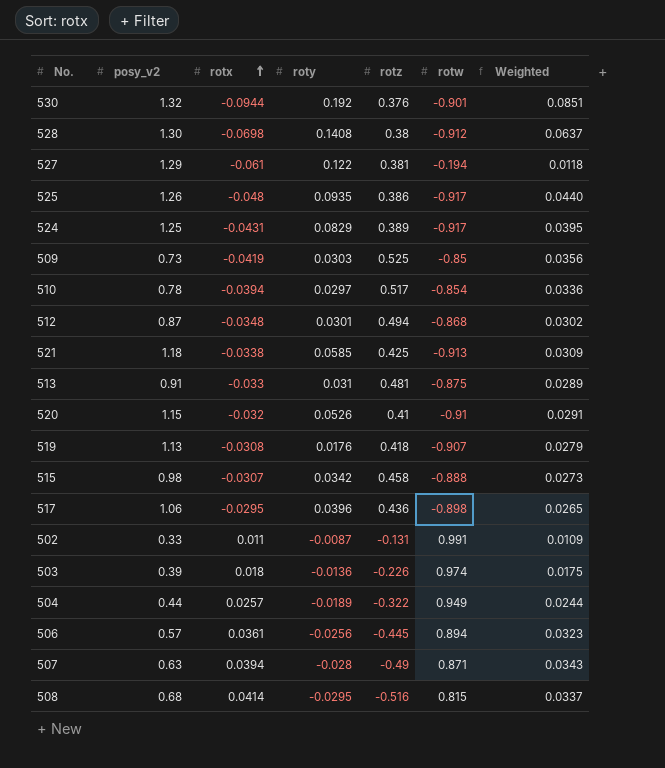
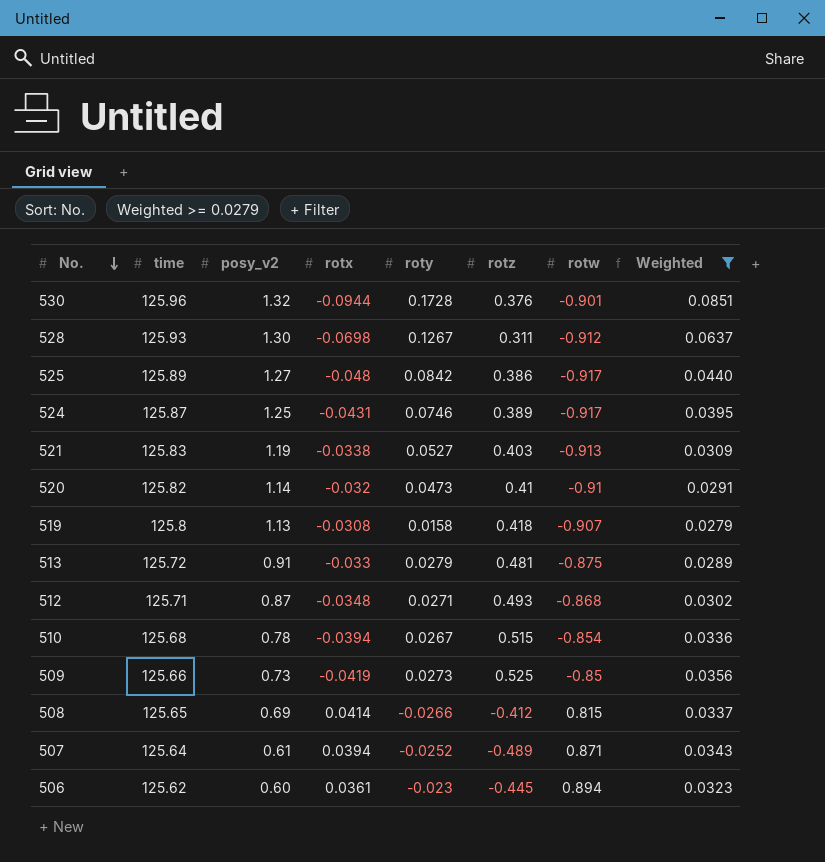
filter: none -> Weighted >= 0.0279
row order: rotx ascending -> No. descending
column time | position: none -> 2
530 | roty: 0.192 -> 0.1728
528 | roty: 0.1408 -> 0.1267
528 | rotz: 0.38 -> 0.311
525 | posy_v2: 1.26 -> 1.27
525 | roty: 0.0935 -> 0.0842
524 | roty: 0.0829 -> 0.0746
521 | posy_v2: 1.18 -> 1.19
521 | roty: 0.0585 -> 0.0527
521 | rotz: 0.425 -> 0.403
520 | posy_v2: 1.15 -> 1.14
520 | roty: 0.0526 -> 0.0473
519 | roty: 0.0176 -> 0.0158
513 | roty: 0.031 -> 0.0279
512 | roty: 0.0301 -> 0.0271
512 | rotz: 0.494 -> 0.493
510 | roty: 0.0297 -> 0.0267
510 | rotz: 0.517 -> 0.515
509 | roty: 0.0303 -> 0.0273
508 | posy_v2: 0.68 -> 0.69
508 | roty: -0.0295 -> -0.0266
508 | rotz: -0.516 -> -0.412
507 | posy_v2: 0.63 -> 0.61
507 | roty: -0.028 -> -0.0252
507 | rotz: -0.49 -> -0.489
506 | posy_v2: 0.57 -> 0.60
506 | roty: -0.0256 -> -0.023

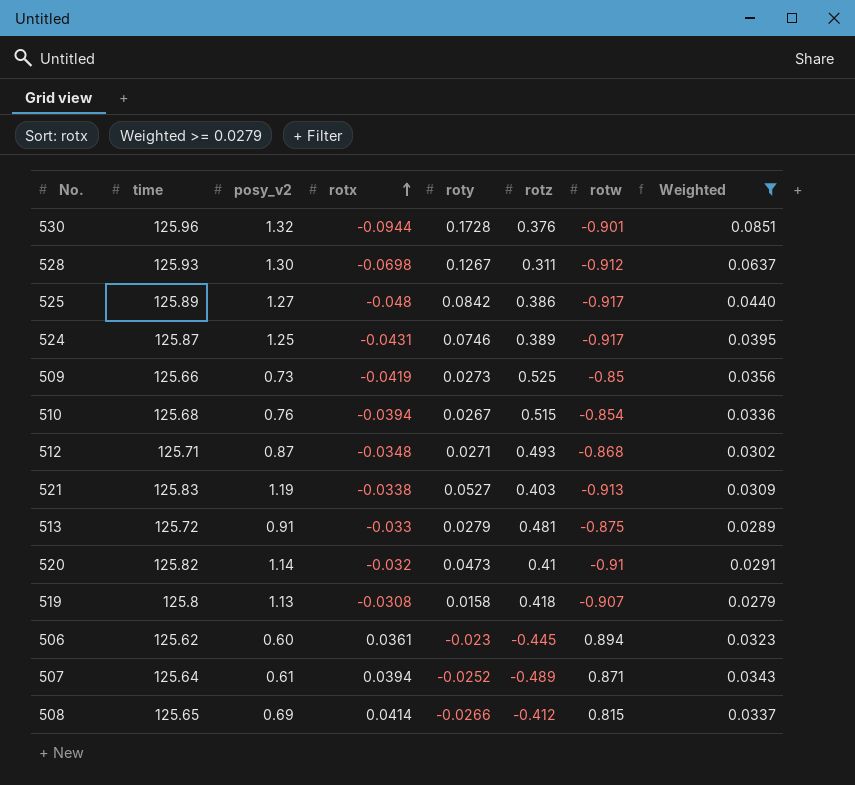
row order: No. descending -> rotx ascending
510 | posy_v2: 0.78 -> 0.76

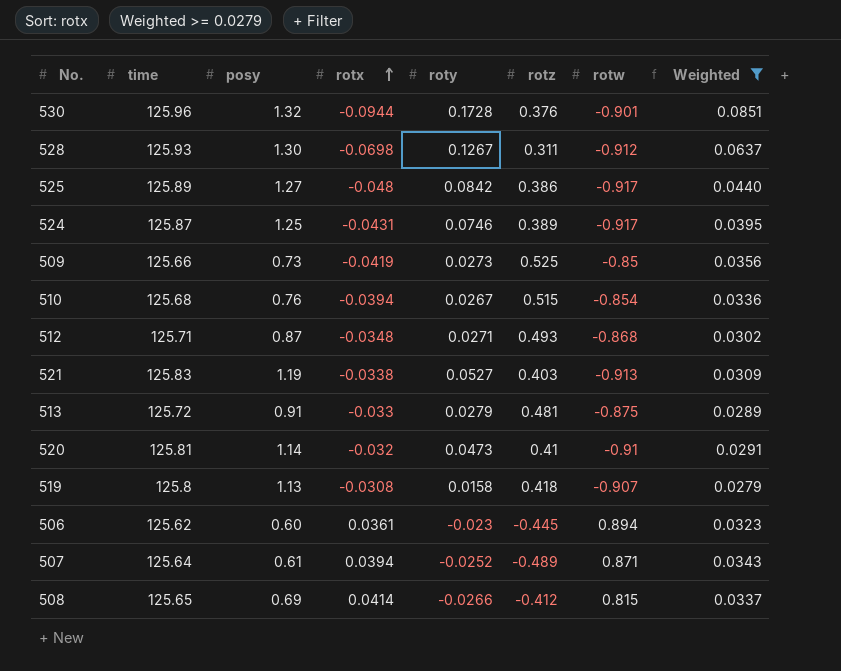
column name: posy_v2 -> posy
520 | time: 125.82 -> 125.81

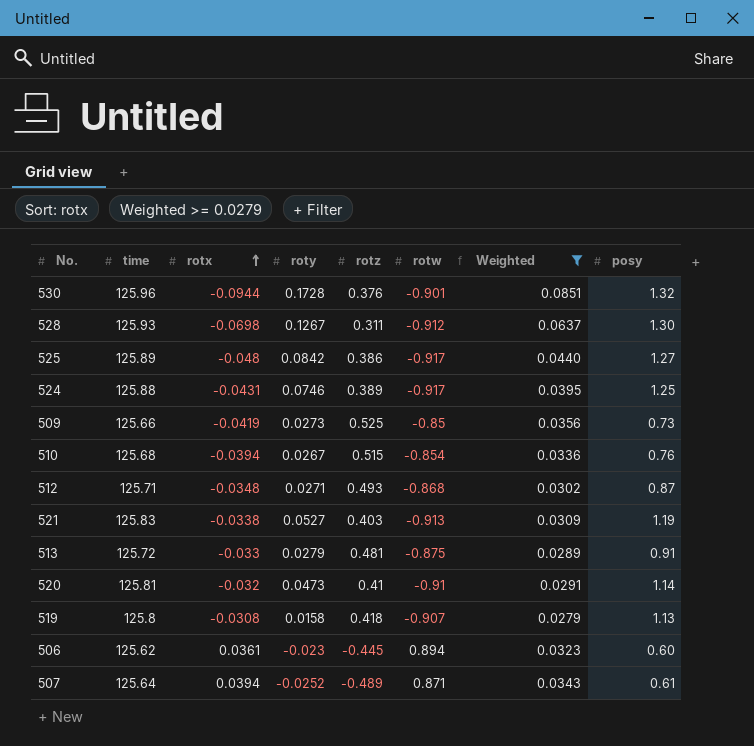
column posy | position: 3 -> 8
row 508: 125.65 | 0.69 | 0.0414 | -0.0266 | -0.412 | 0.815 | 0.0337 -> none
524 | time: 125.87 -> 125.88

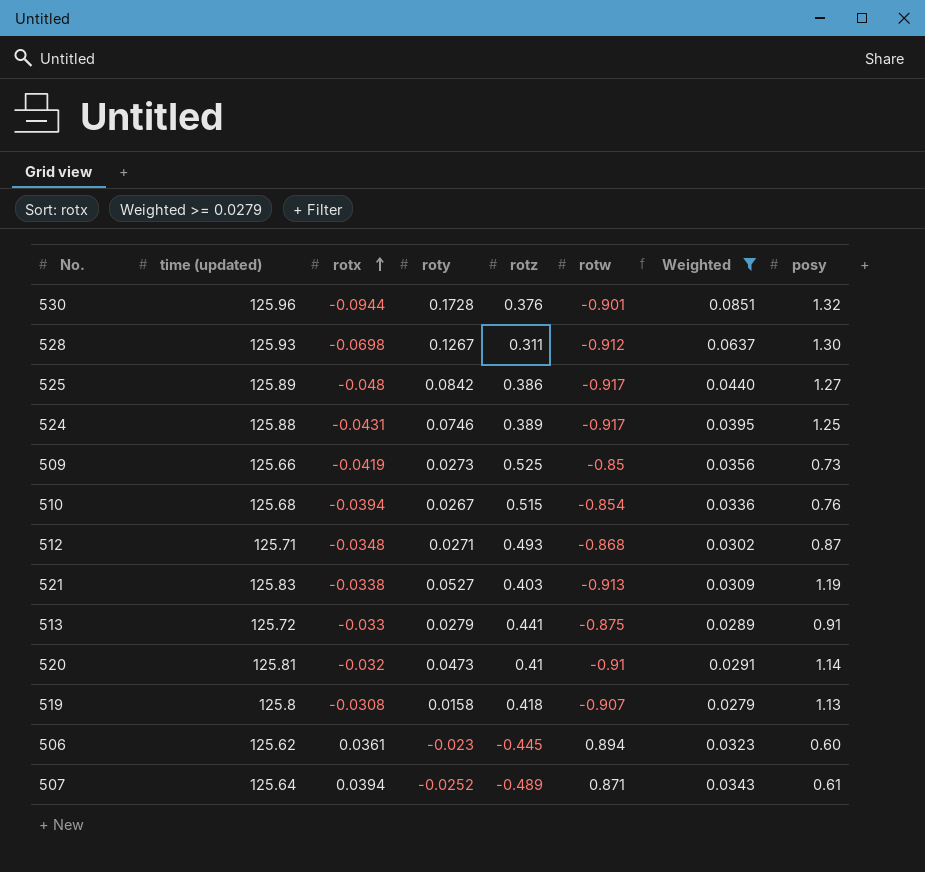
column name: time -> time (updated)
513 | rotz: 0.481 -> 0.441

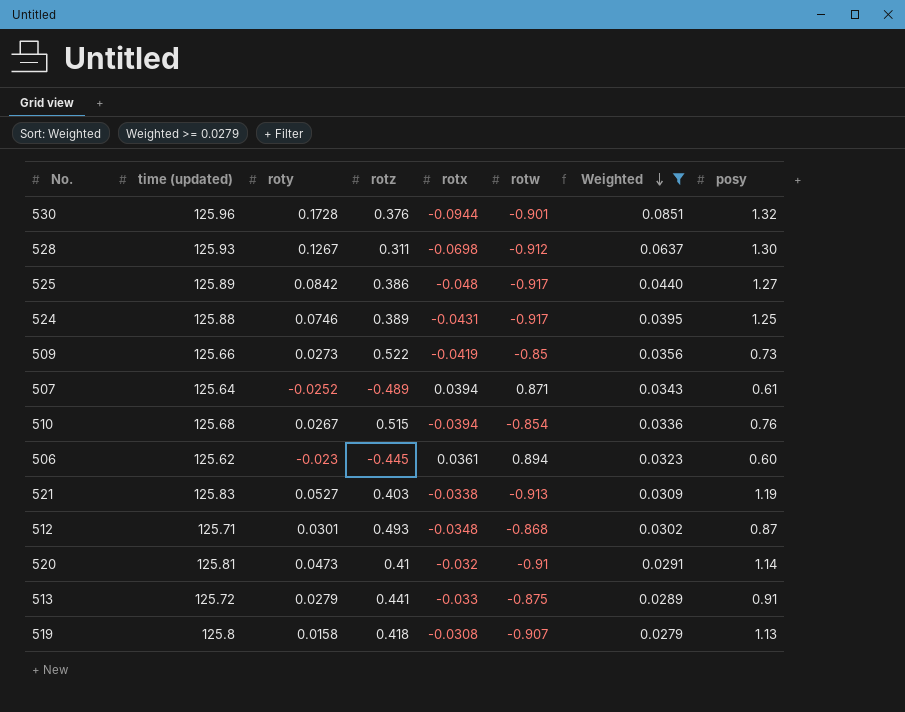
row order: rotx ascending -> Weighted descending
column rotx | position: 3 -> 5
509 | rotz: 0.525 -> 0.522
512 | roty: 0.0271 -> 0.0301

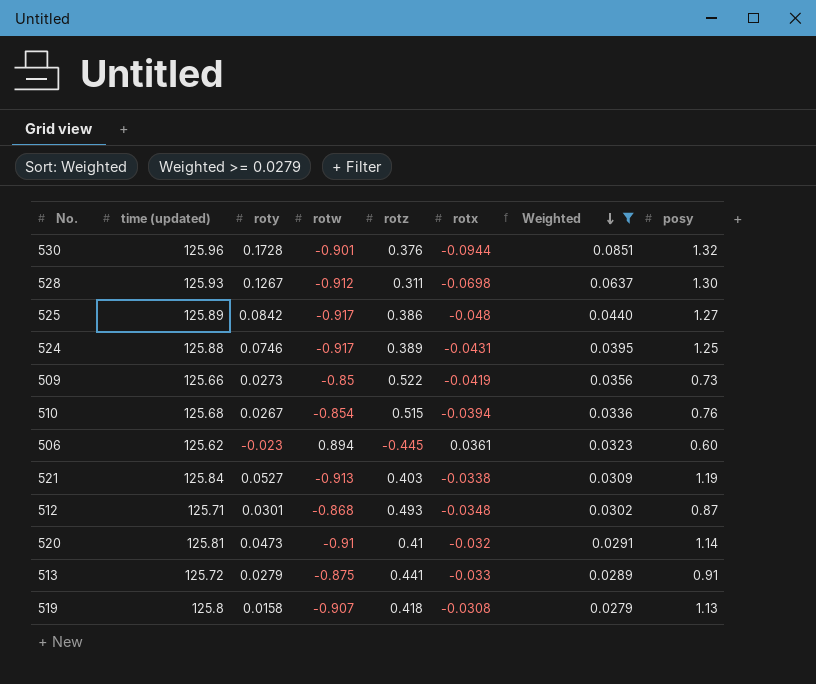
column rotw | position: 6 -> 4
row 507: 125.64 | -0.0252 | -0.489 | 0.0394 | 0.871 | 0.0343 | 0.61 -> none
521 | time (updated): 125.83 -> 125.84

